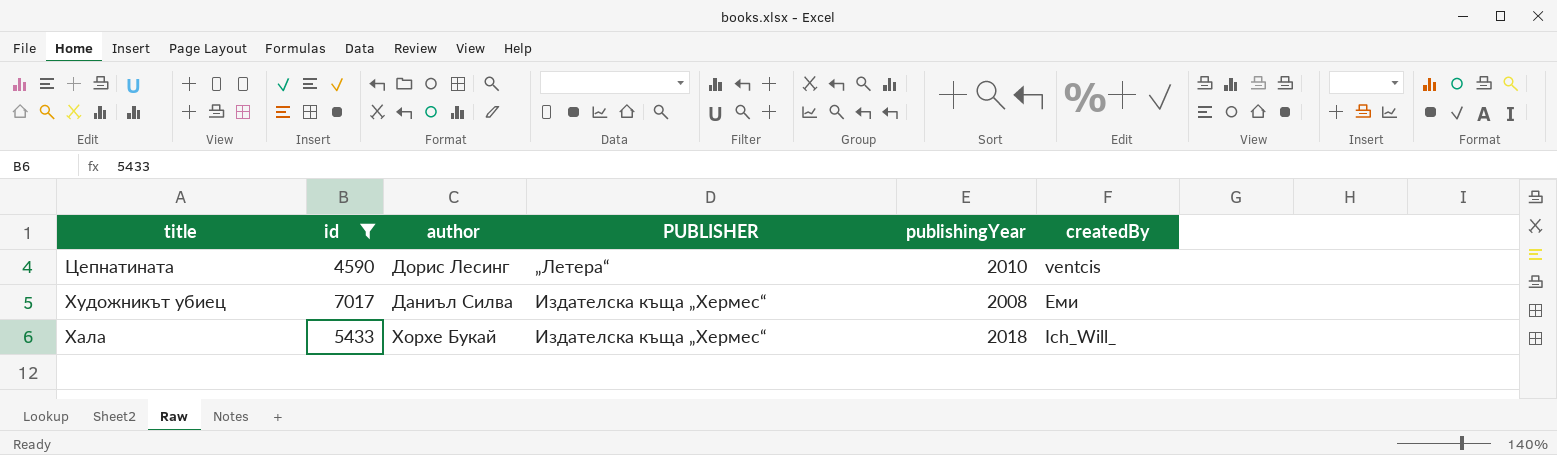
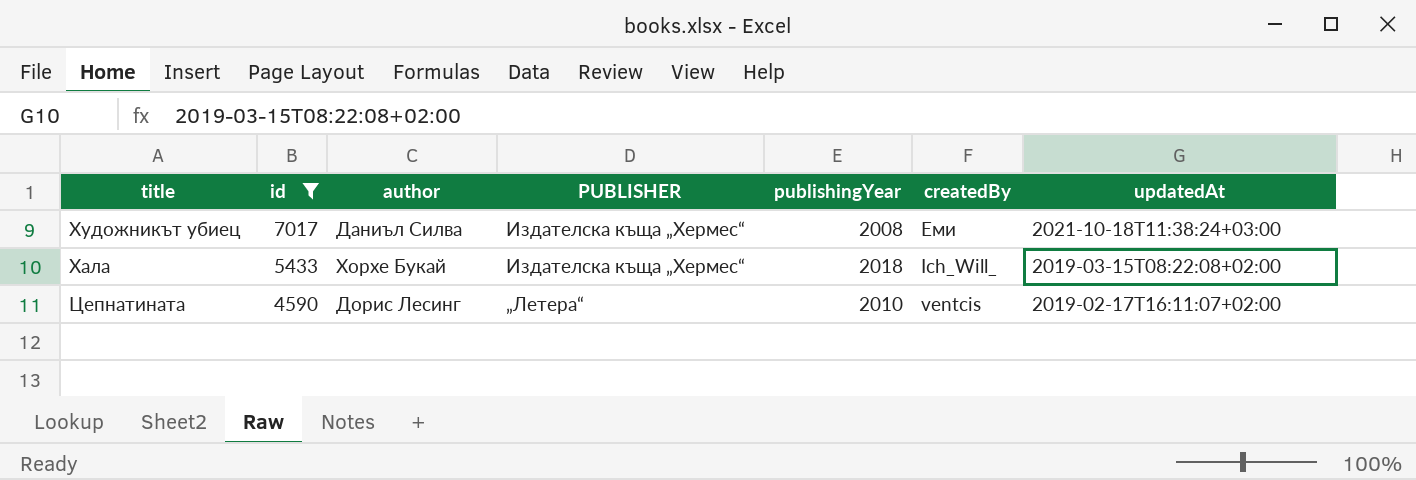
row order: title descending -> id descending
column updatedAt | position: none -> 7

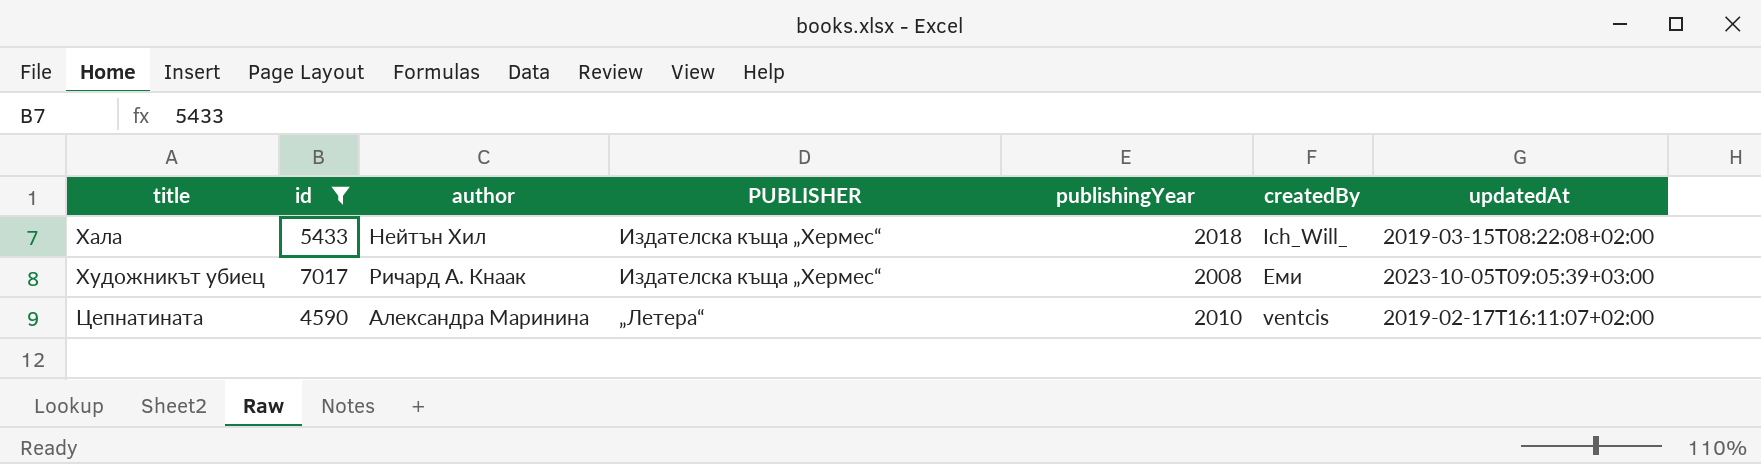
row order: id descending -> title ascending
Хала | author: Хорхе Букай -> Нейтън Хил
Художникът убиец | author: Даниъл Силва -> Ричард А. Кнаак
Художникът убиец | updatedAt: 2021-10-18T11:38:24+03:00 -> 2023-10-05T09:05:39+03:00
Цепнатината | author: Дорис Лесинг -> Александра Маринина

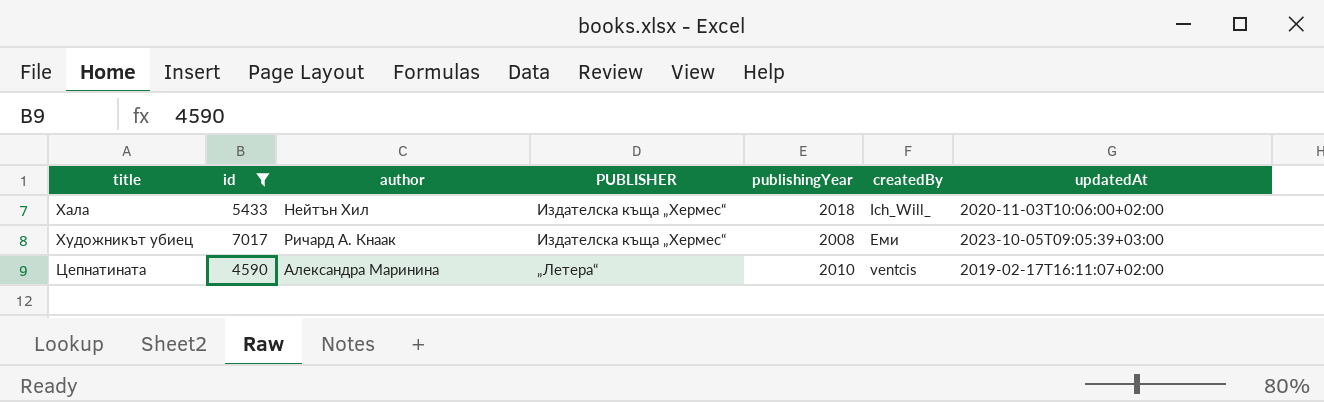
Хала | updatedAt: 2019-03-15T08:22:08+02:00 -> 2020-11-03T10:06:00+02:00

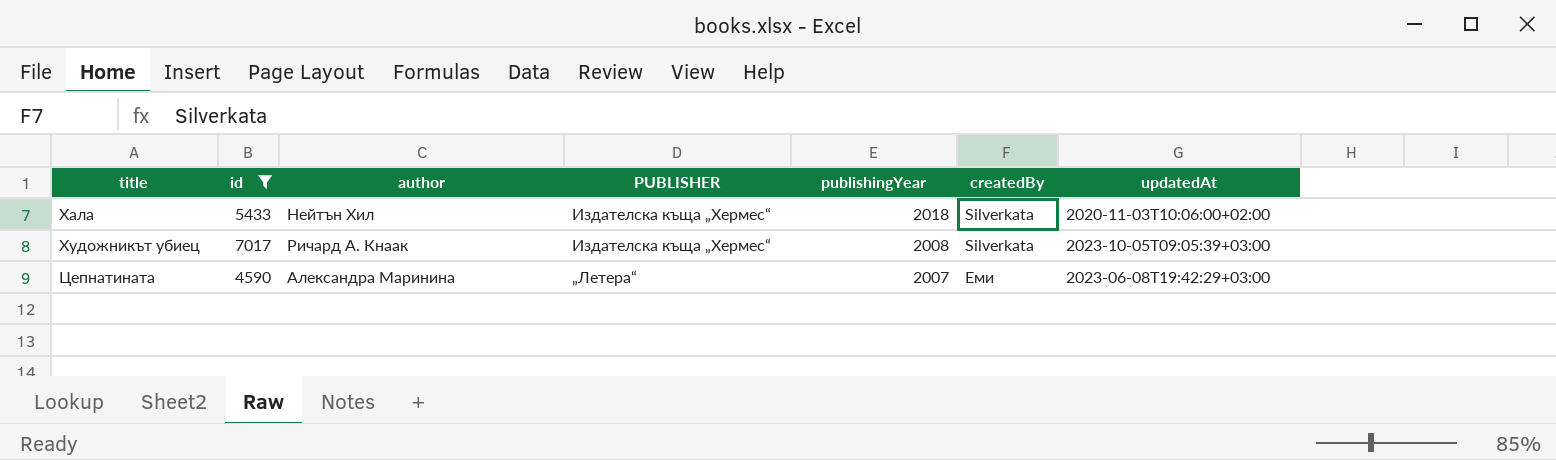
Хала | createdBy: Ich_Will_ -> Silverkata
Художникът убиец | createdBy: Еми -> Silverkata
Цепнатината | publishingYear: 2010 -> 2007
Цепнатината | createdBy: ventcis -> Еми
Цепнатината | updatedAt: 2019-02-17T16:11:07+02:00 -> 2023-06-08T19:42:29+03:00

